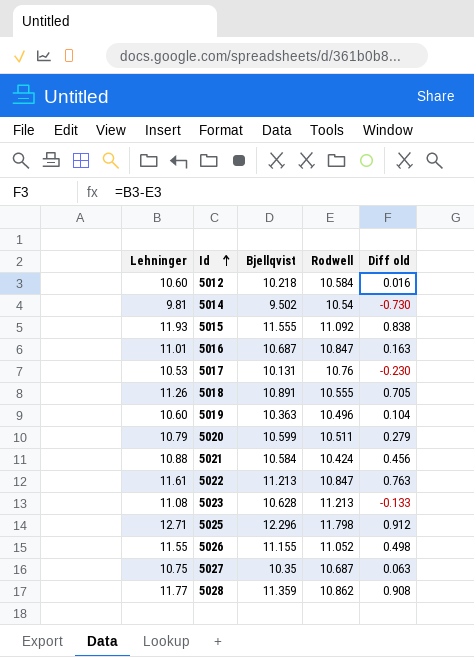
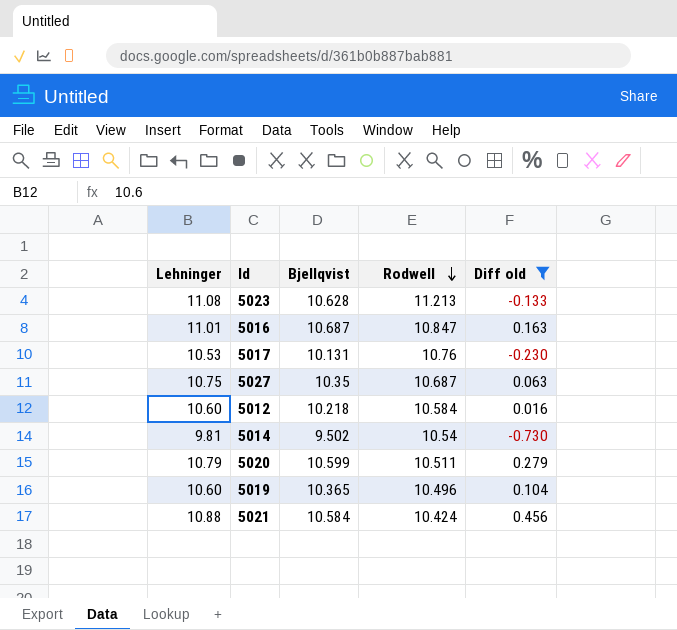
filter: none -> Diff old <= 0.456
row order: Id ascending -> Rodwell descending
5019 | Bjellqvist: 10.363 -> 10.365

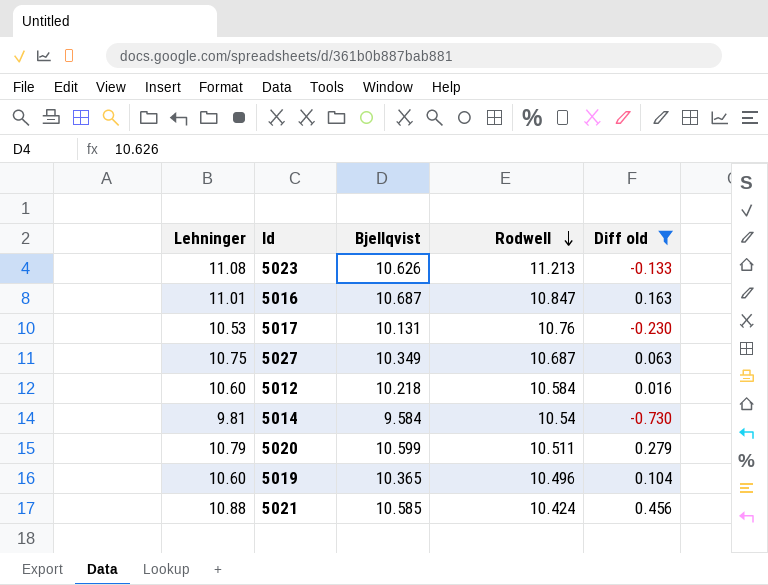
5023 | Bjellqvist: 10.628 -> 10.626
5027 | Bjellqvist: 10.35 -> 10.349
5014 | Bjellqvist: 9.502 -> 9.584
5021 | Bjellqvist: 10.584 -> 10.585

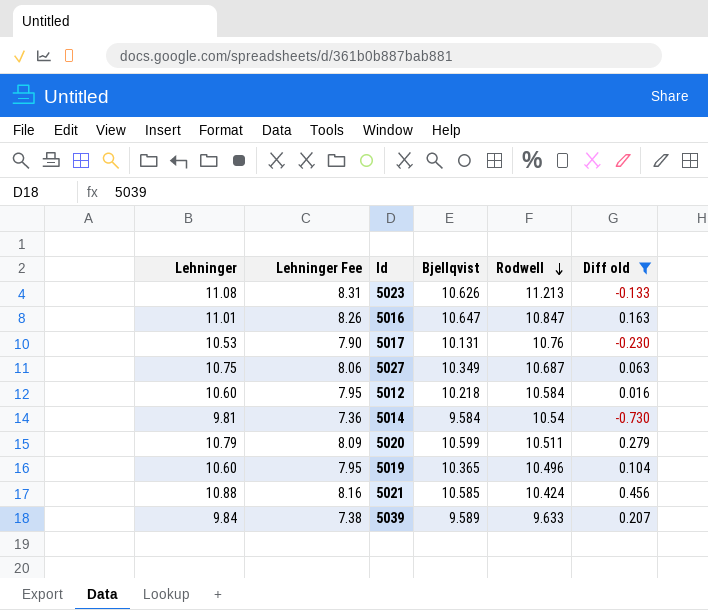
column Lehninger Fee | formula: none -> [Lehninger] * 0.75
5016 | Bjellqvist: 10.687 -> 10.647
row 5039: none -> 9.84 | 7.38 | 9.589 | 9.633 | 0.207

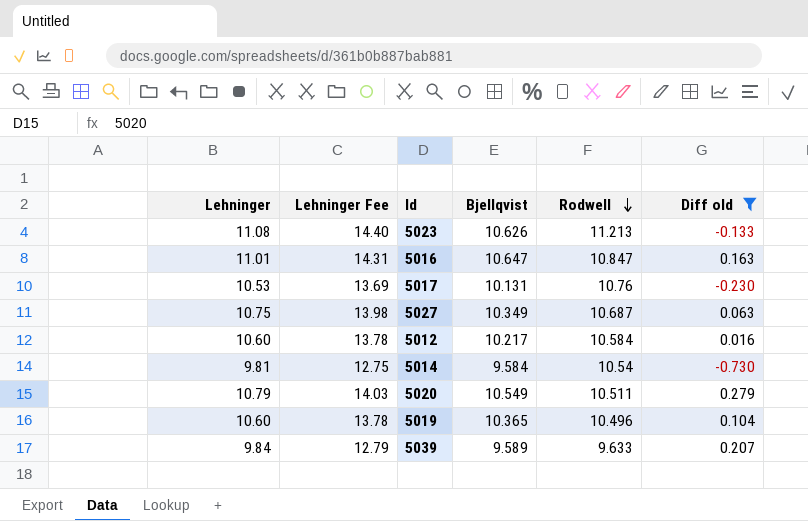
column Lehninger Fee | formula: [Lehninger] * 0.75 -> [Lehninger] * 1.3
row 5021: 10.88 | 8.16 | 10.585 | 10.424 | 0.456 -> none
5012 | Bjellqvist: 10.218 -> 10.217
5020 | Bjellqvist: 10.599 -> 10.549

